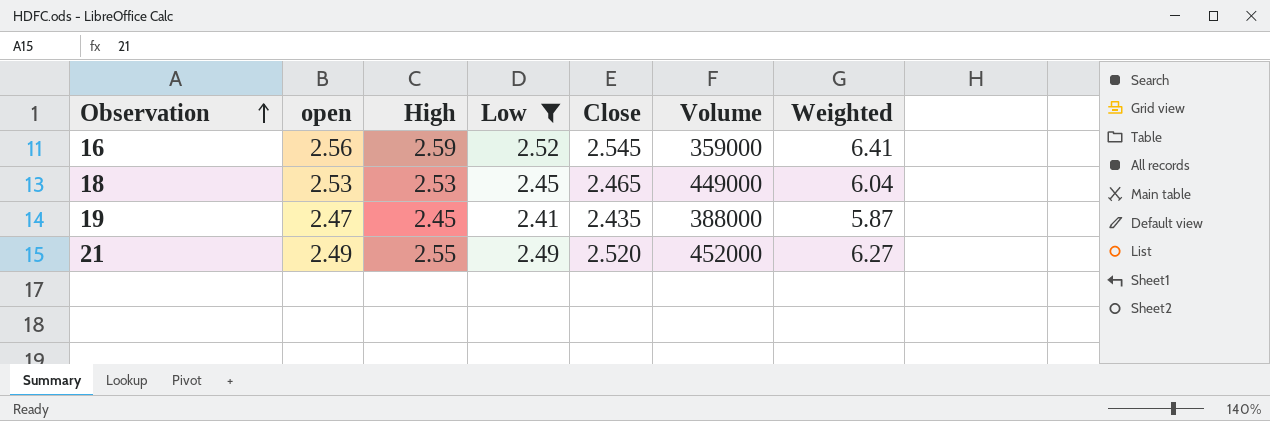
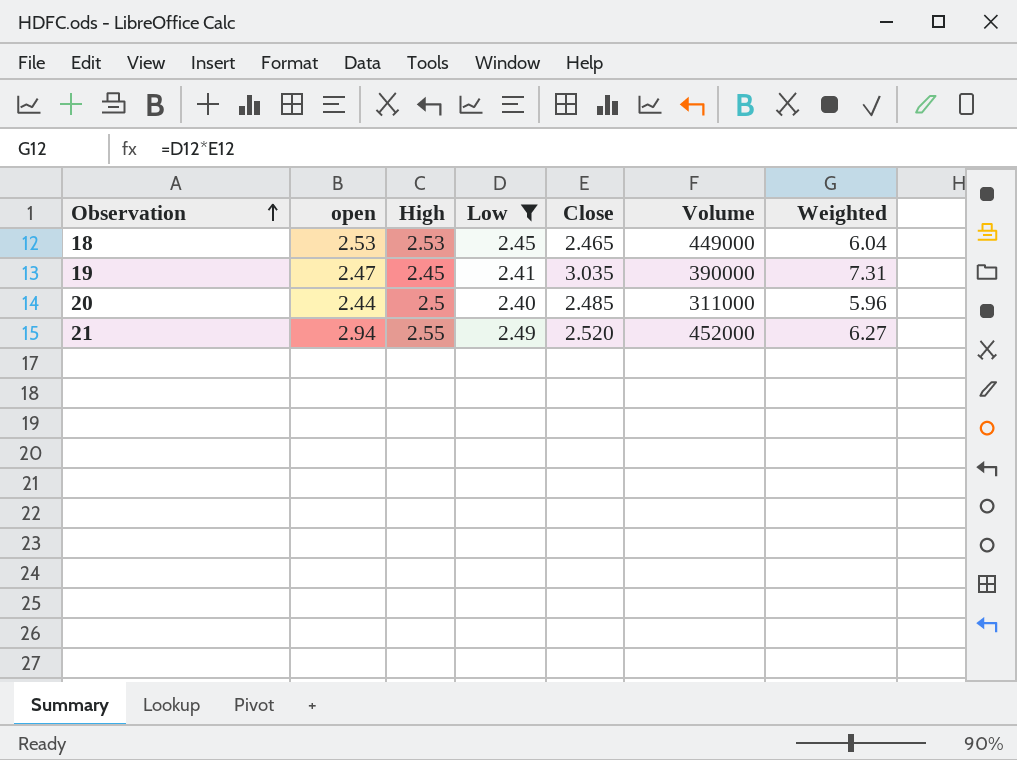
row 16: 2.56 | 2.59 | 2.52 | 2.545 | 359000 | 6.41 -> none
19 | Close: 2.435 -> 3.035
19 | Volume: 388000 -> 390000
19 | Weighted: 5.87 -> 7.31
row 20: none -> 2.44 | 2.5 | 2.40 | 2.485 | 311000 | 5.96
21 | open: 2.49 -> 2.94

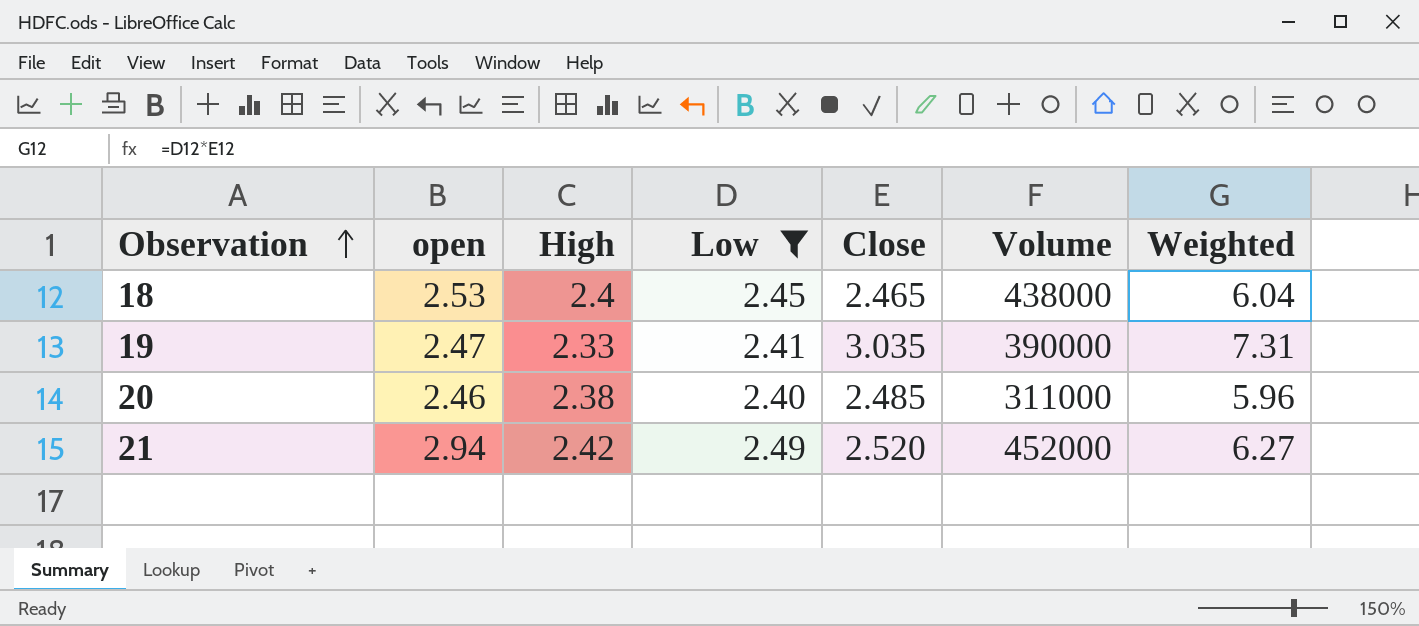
18 | High: 2.53 -> 2.4
18 | Volume: 449000 -> 438000
19 | High: 2.45 -> 2.33
20 | open: 2.44 -> 2.46
20 | High: 2.5 -> 2.38
21 | High: 2.55 -> 2.42

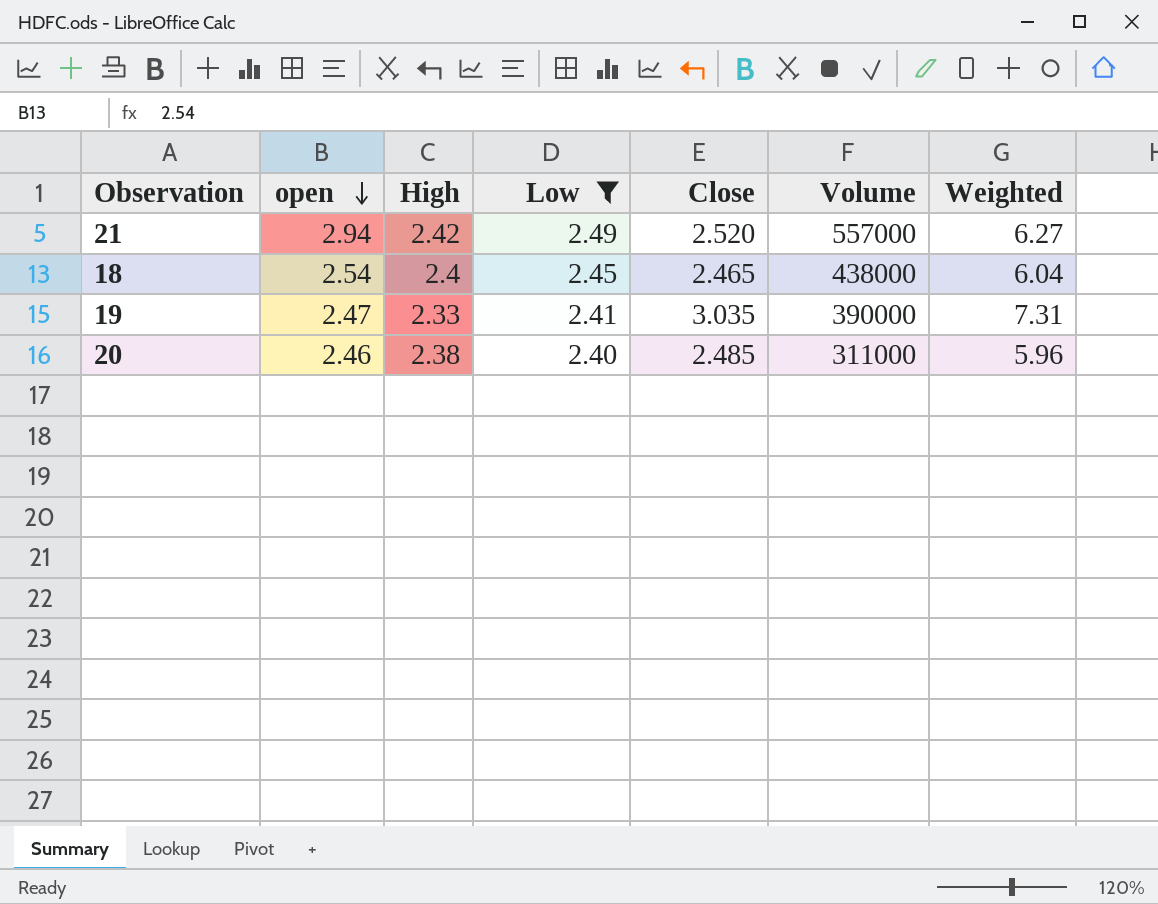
row order: Observation ascending -> open descending
21 | Volume: 452000 -> 557000
18 | open: 2.53 -> 2.54

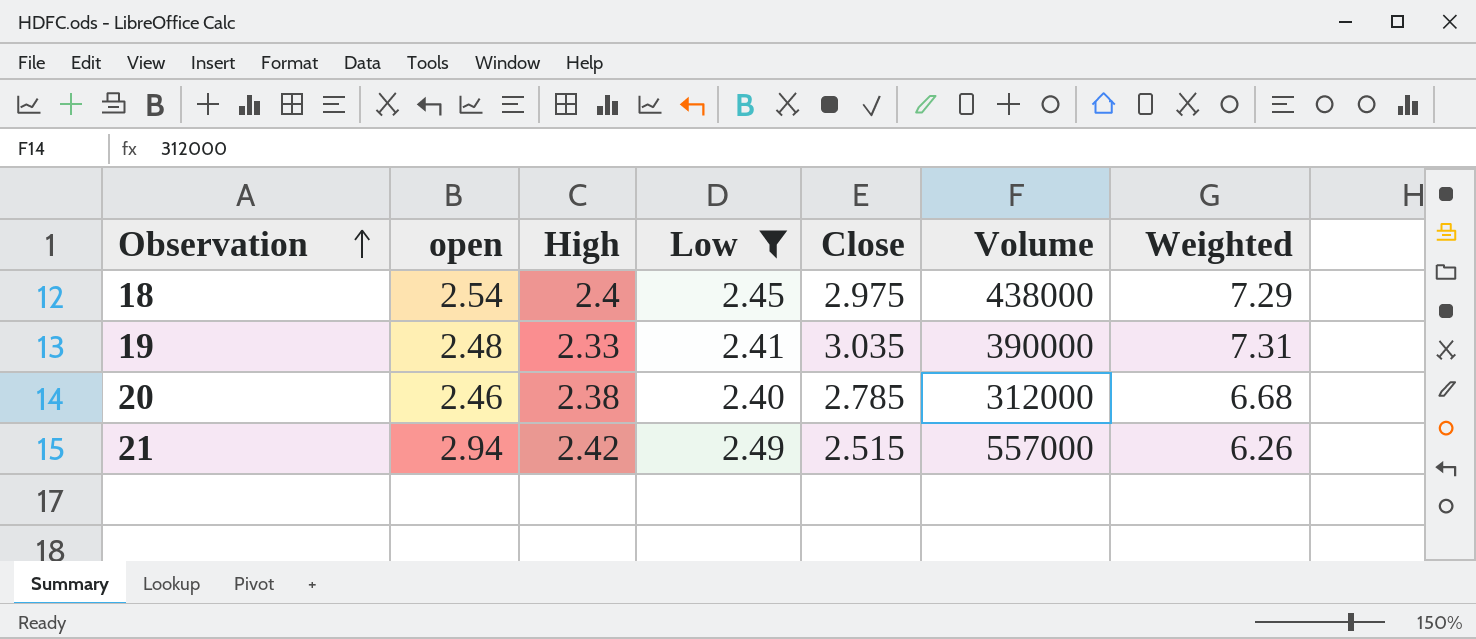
row order: open descending -> Observation ascending
18 | Close: 2.465 -> 2.975
18 | Weighted: 6.04 -> 7.29
19 | open: 2.47 -> 2.48
20 | Close: 2.485 -> 2.785
20 | Volume: 311000 -> 312000
20 | Weighted: 5.96 -> 6.68
21 | Close: 2.520 -> 2.515
21 | Weighted: 6.27 -> 6.26

